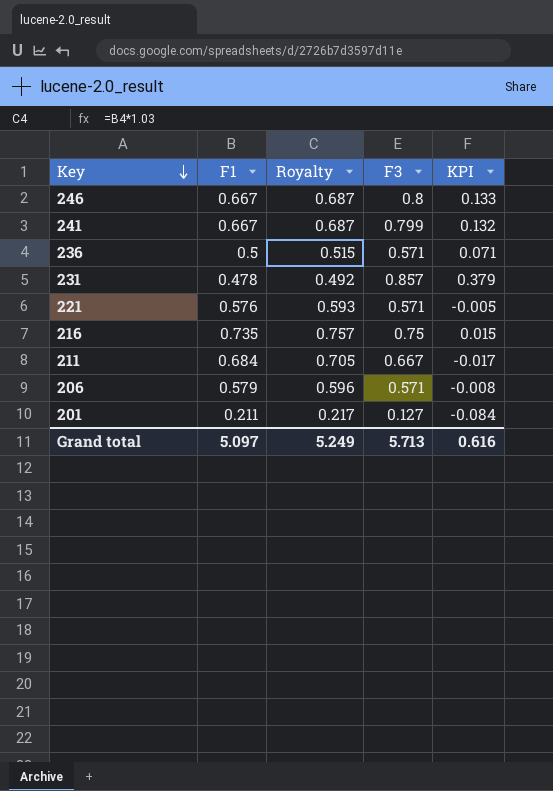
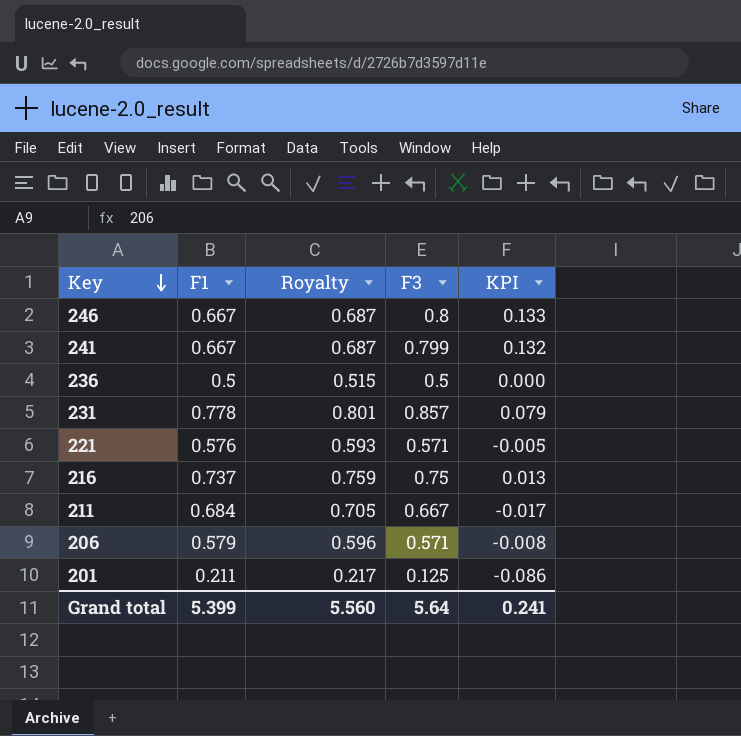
236 | F3: 0.571 -> 0.5
236 | KPI: 0.071 -> 0.000
231 | F1: 0.478 -> 0.778
231 | Royalty: 0.492 -> 0.801
231 | KPI: 0.379 -> 0.079
216 | F1: 0.735 -> 0.737
216 | Royalty: 0.757 -> 0.759
216 | KPI: 0.015 -> 0.013
201 | F3: 0.127 -> 0.125
201 | KPI: -0.084 -> -0.086
Grand total | F1: 5.097 -> 5.399
Grand total | Royalty: 5.249 -> 5.560
Grand total | F3: 5.713 -> 5.64
Grand total | KPI: 0.616 -> 0.241

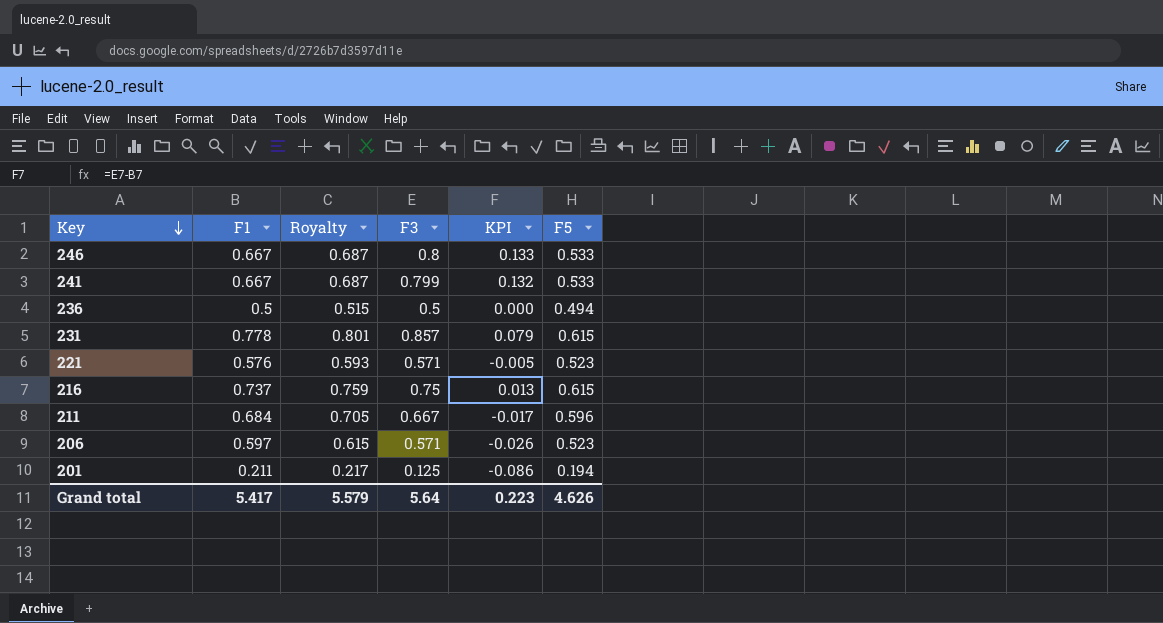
column F5 | position: none -> 6
206 | F1: 0.579 -> 0.597
206 | Royalty: 0.596 -> 0.615
206 | KPI: -0.008 -> -0.026
Grand total | F1: 5.399 -> 5.417
Grand total | Royalty: 5.560 -> 5.579
Grand total | KPI: 0.241 -> 0.223

